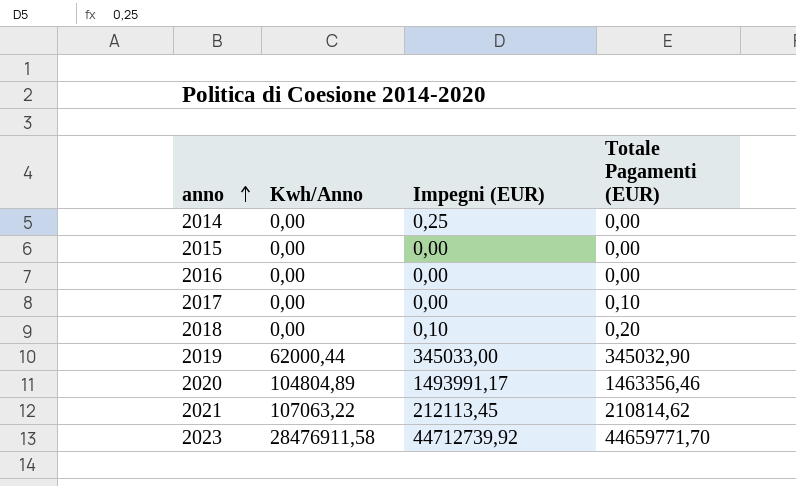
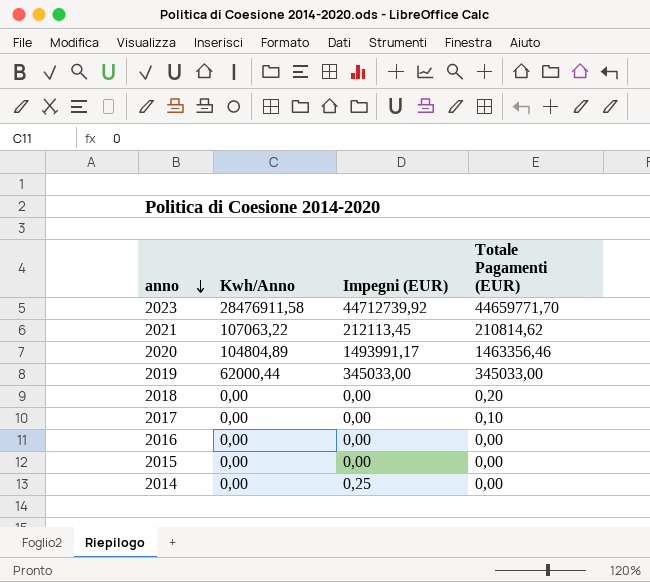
row order: anno ascending -> anno descending
2019 | Totale Pagamenti (EUR): 345032,90 -> 345033,00
2018 | Impegni (EUR): 0,10 -> 0,00

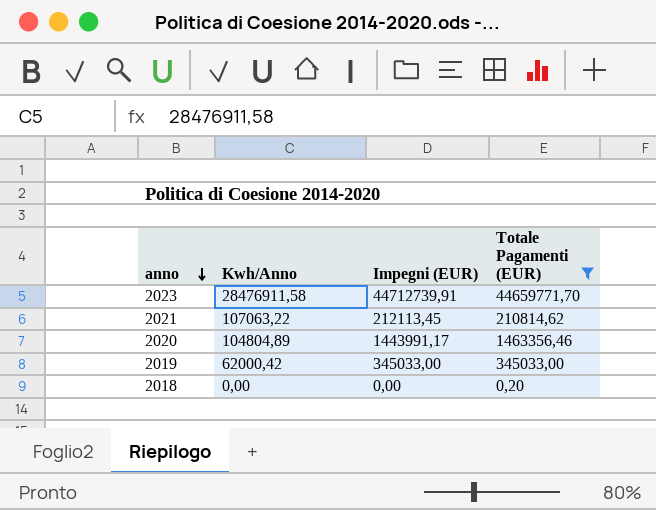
filter: none -> Totale Pagamenti (EUR) >= 0,20
2023 | Impegni (EUR): 44712739,92 -> 44712739,91
2020 | Impegni (EUR): 1493991,17 -> 1443991,17
2019 | Kwh/Anno: 62000,44 -> 62000,42

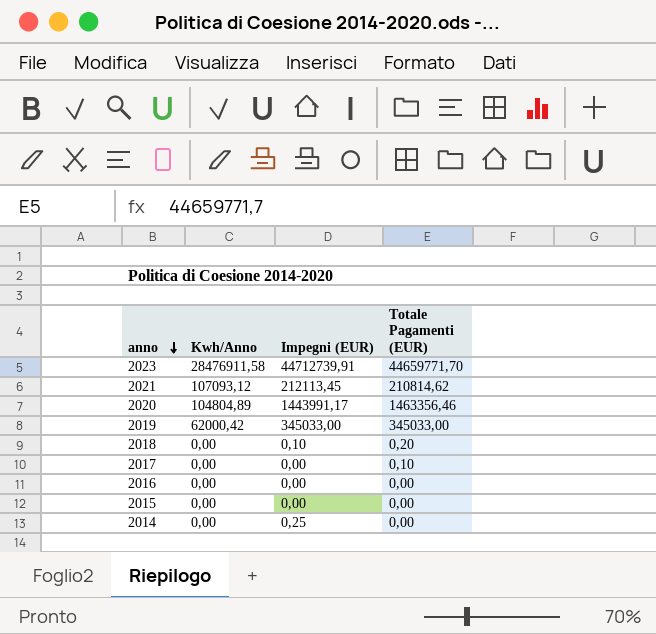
filter: Totale Pagamenti (EUR) >= 0,20 -> none
2021 | Kwh/Anno: 107063,22 -> 107093,12
2018 | Impegni (EUR): 0,00 -> 0,10

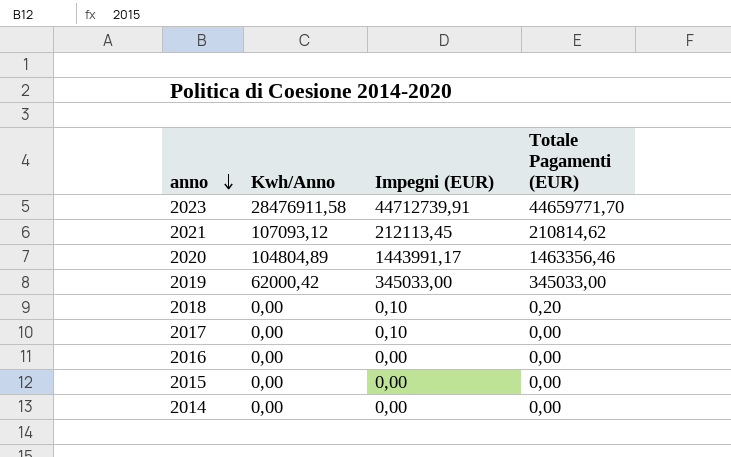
2017 | Impegni (EUR): 0,00 -> 0,10
2017 | Totale Pagamenti (EUR): 0,10 -> 0,00
2014 | Impegni (EUR): 0,25 -> 0,00

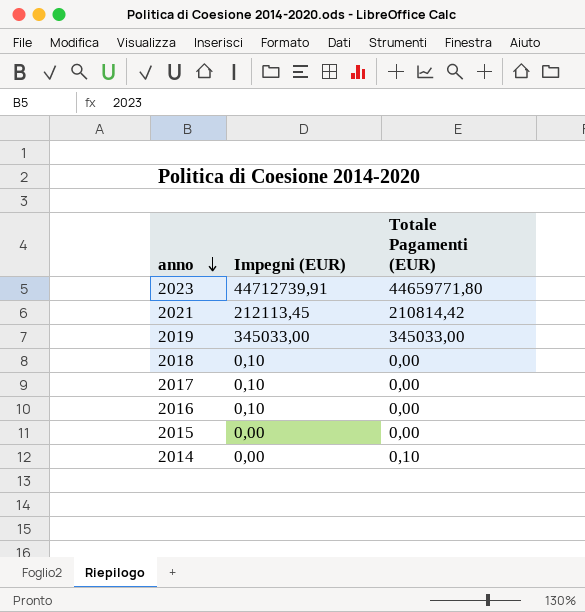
column Kwh/Anno | position: 2 -> none
row 2020: 104804,89 | 1443991,17 | 1463356,46 -> none
2023 | Totale Pagamenti (EUR): 44659771,70 -> 44659771,80
2021 | Totale Pagamenti (EUR): 210814,62 -> 210814,42
2018 | Totale Pagamenti (EUR): 0,20 -> 0,00
2016 | Impegni (EUR): 0,00 -> 0,10
2014 | Totale Pagamenti (EUR): 0,00 -> 0,10

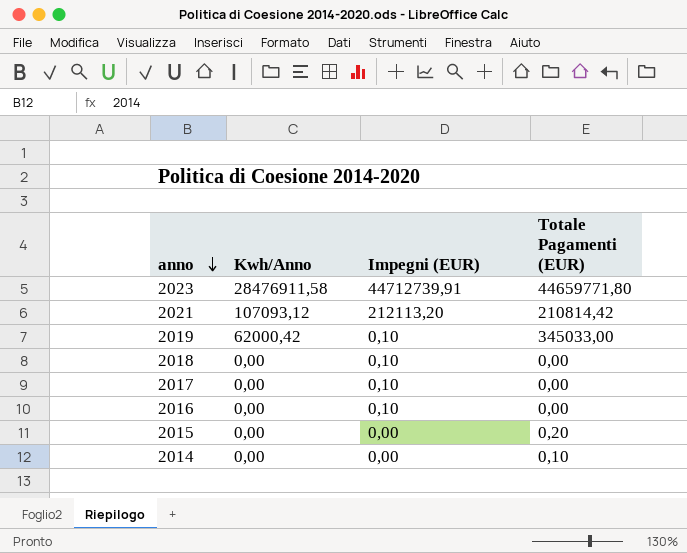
column Kwh/Anno | position: none -> 2
2021 | Impegni (EUR): 212113,45 -> 212113,20
2019 | Impegni (EUR): 345033,00 -> 0,10
2015 | Totale Pagamenti (EUR): 0,00 -> 0,20

